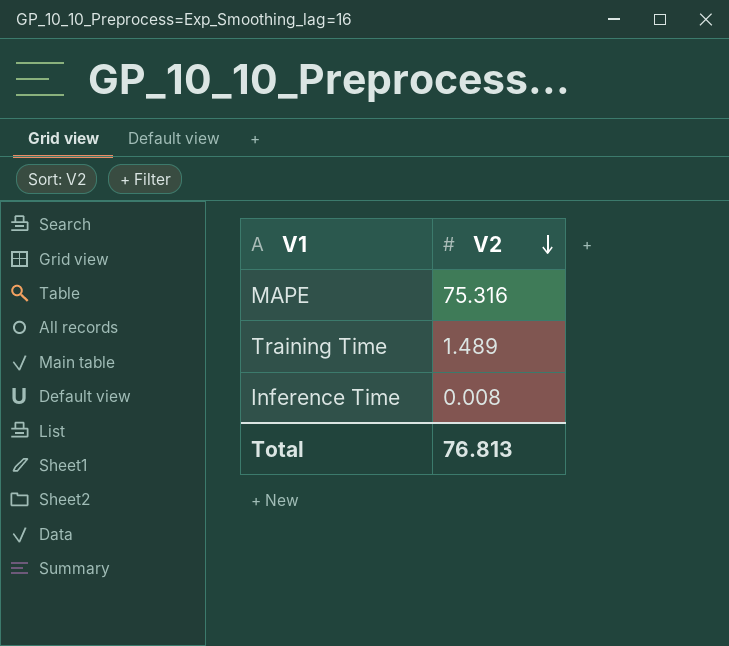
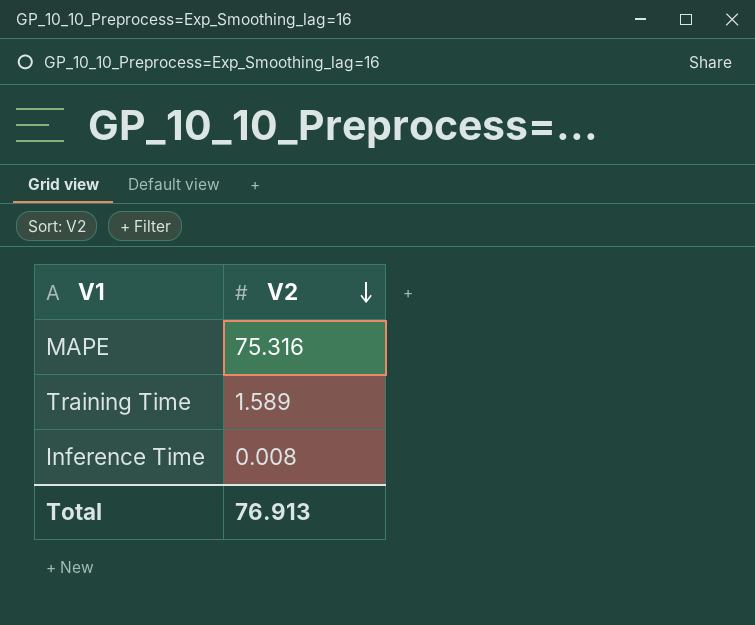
Training Time | V2: 1.489 -> 1.589
Total | V2: 76.813 -> 76.913

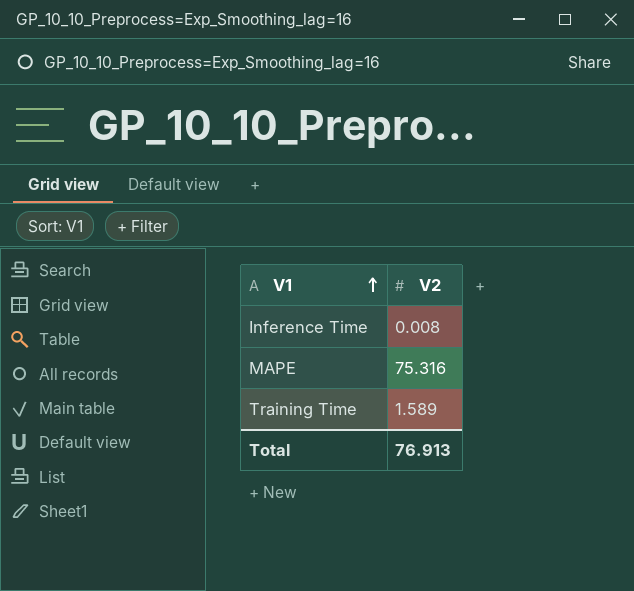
row order: V2 descending -> V1 ascending

